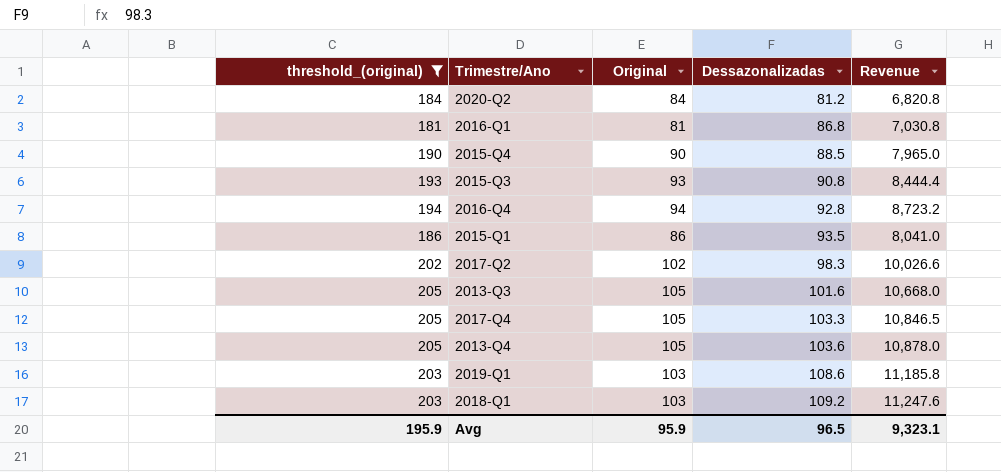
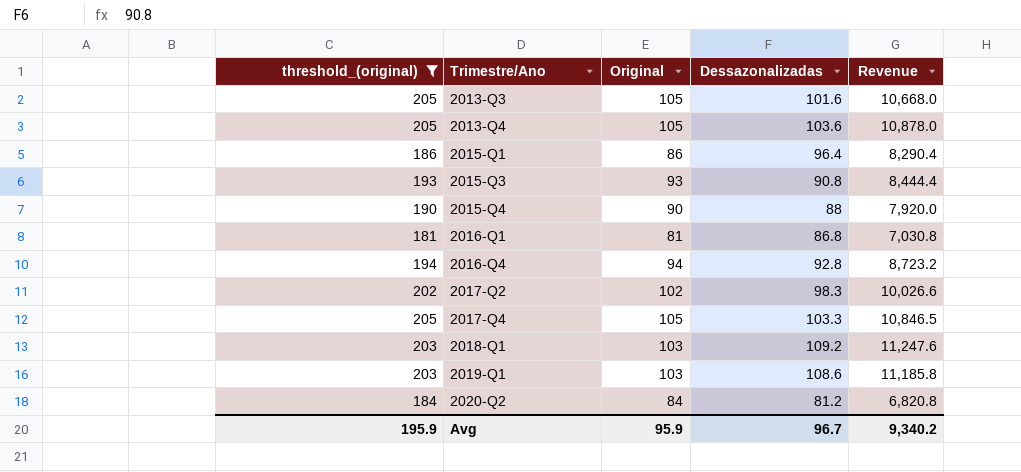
row order: Dessazonalizadas ascending -> Trimestre/Ano ascending
2015-Q1 | Dessazonalizadas: 93.5 -> 96.4
2015-Q1 | Revenue: 8,041.0 -> 8,290.4
2015-Q4 | Dessazonalizadas: 88.5 -> 88
2015-Q4 | Revenue: 7,965.0 -> 7,920.0
Avg | Dessazonalizadas: 96.5 -> 96.7
Avg | Revenue: 9,323.1 -> 9,340.2

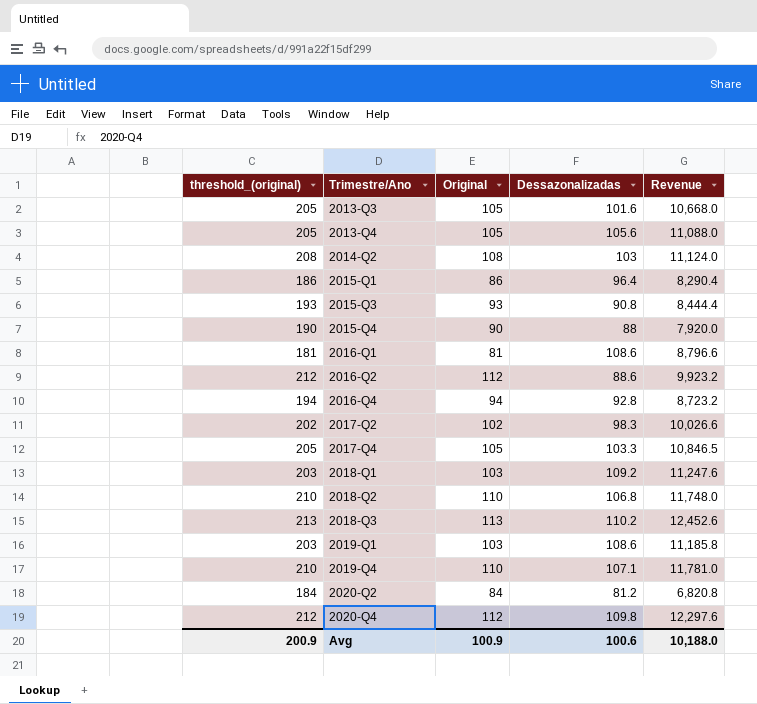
filter: threshold_(original) <= 205 -> none
2013-Q4 | Dessazonalizadas: 103.6 -> 105.6
2013-Q4 | Revenue: 10,878.0 -> 11,088.0
2016-Q1 | Dessazonalizadas: 86.8 -> 108.6
2016-Q1 | Revenue: 7,030.8 -> 8,796.6
Avg | threshold_(original): 195.9 -> 200.9
Avg | Original: 95.9 -> 100.9
Avg | Dessazonalizadas: 96.7 -> 100.6
Avg | Revenue: 9,340.2 -> 10,188.0

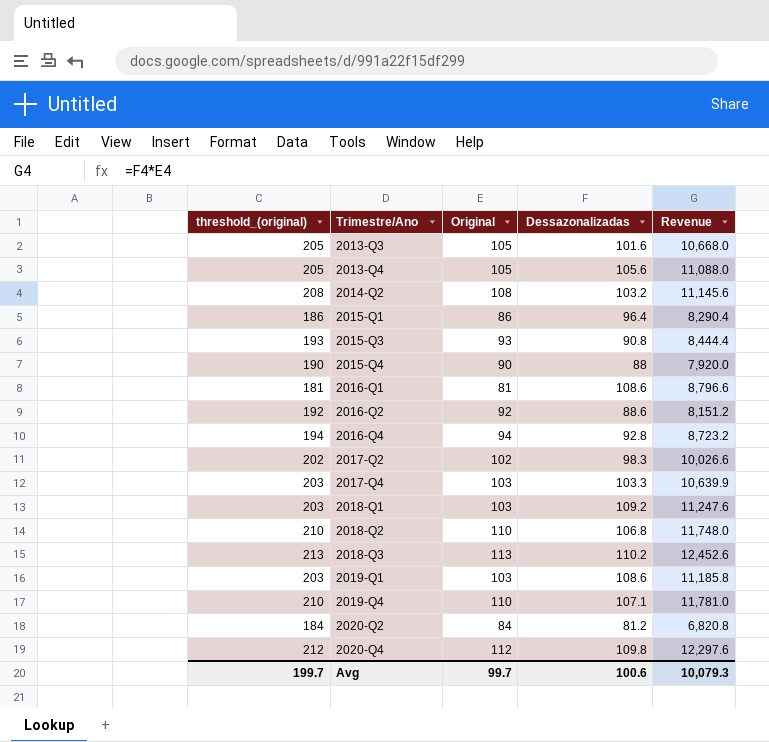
2014-Q2 | Dessazonalizadas: 103 -> 103.2
2014-Q2 | Revenue: 11,124.0 -> 11,145.6
2016-Q2 | threshold_(original): 212 -> 192
2016-Q2 | Original: 112 -> 92
2016-Q2 | Revenue: 9,923.2 -> 8,151.2
2017-Q4 | threshold_(original): 205 -> 203
2017-Q4 | Original: 105 -> 103
2017-Q4 | Revenue: 10,846.5 -> 10,639.9
Avg | threshold_(original): 200.9 -> 199.7
Avg | Original: 100.9 -> 99.7
Avg | Revenue: 10,188.0 -> 10,079.3

